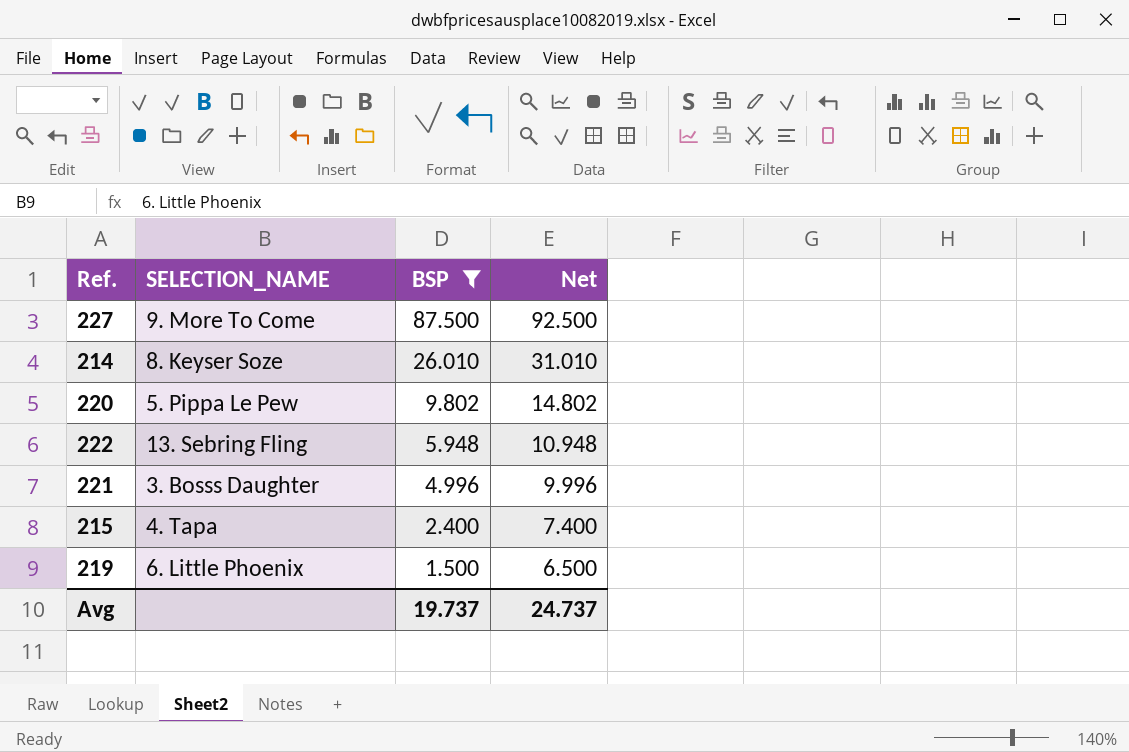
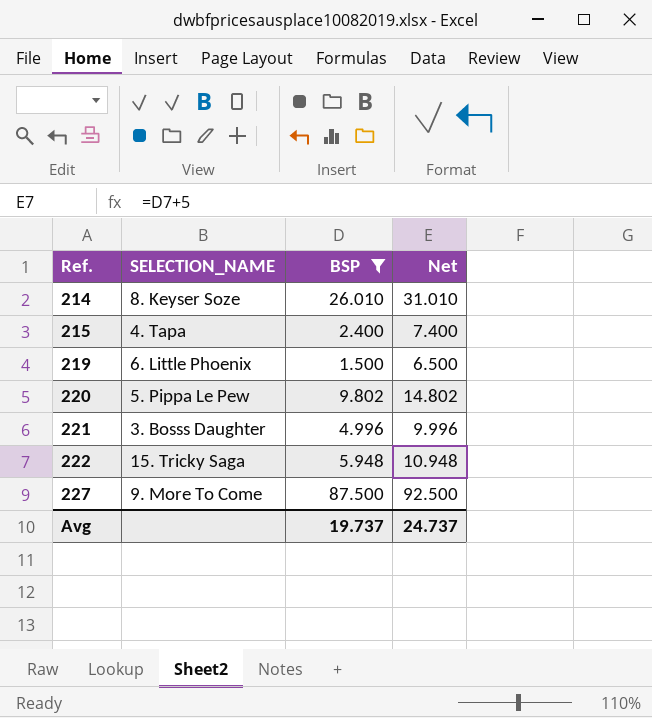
row order: BSP descending -> Ref. ascending
222 | SELECTION_NAME: 13. Sebring Fling -> 15. Tricky Saga

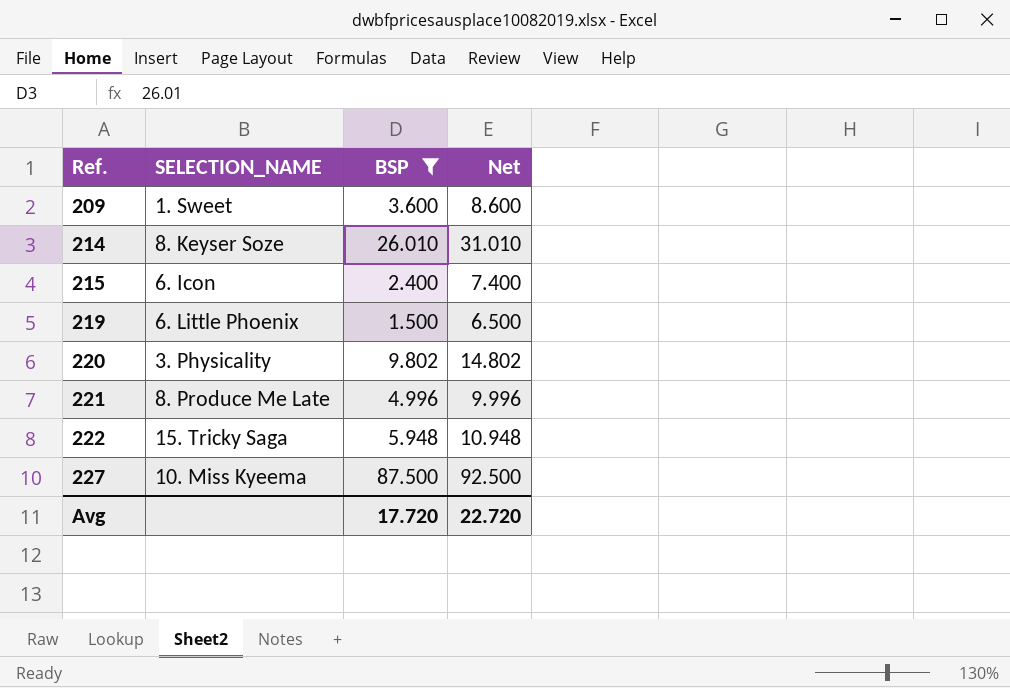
row 209: none -> 1. Sweet | 3.600 | 8.600
215 | SELECTION_NAME: 4. Tapa -> 6. Icon
220 | SELECTION_NAME: 5. Pippa Le Pew -> 3. Physicality
221 | SELECTION_NAME: 3. Bosss Daughter -> 8. Produce Me Late
227 | SELECTION_NAME: 9. More To Come -> 10. Miss Kyeema
Avg | BSP: 19.737 -> 17.720
Avg | Net: 24.737 -> 22.720

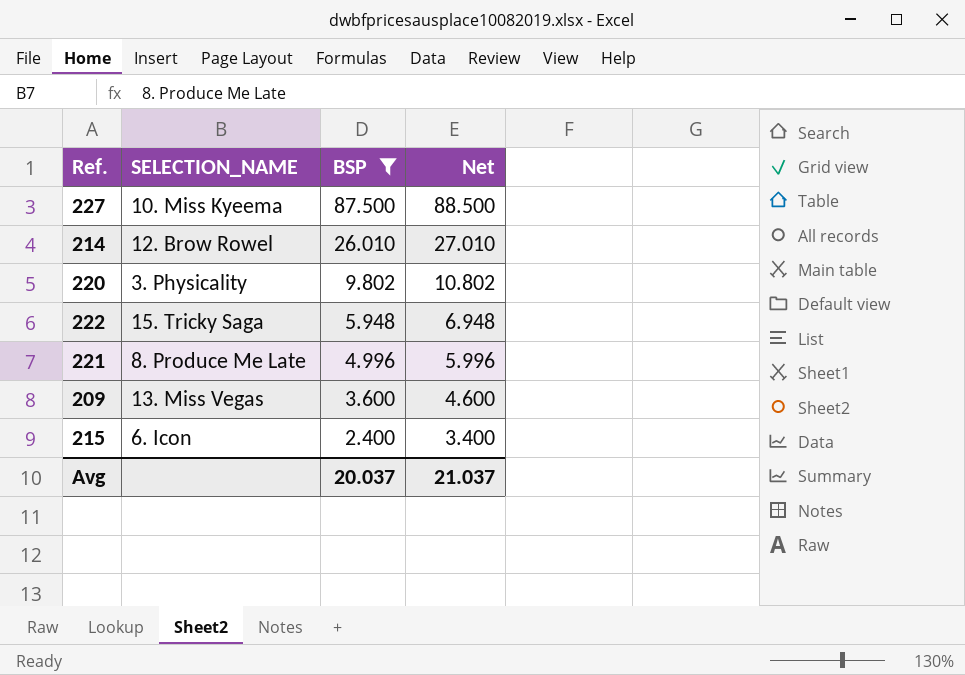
row order: Ref. ascending -> BSP descending
column Net | formula: [BSP] + 5 -> [BSP] + 1
row 219: 6. Little Phoenix | 1.500 | 6.500 -> none
214 | SELECTION_NAME: 8. Keyser Soze -> 12. Brow Rowel
209 | SELECTION_NAME: 1. Sweet -> 13. Miss Vegas
Avg | BSP: 17.720 -> 20.037
Avg | Net: 22.720 -> 21.037

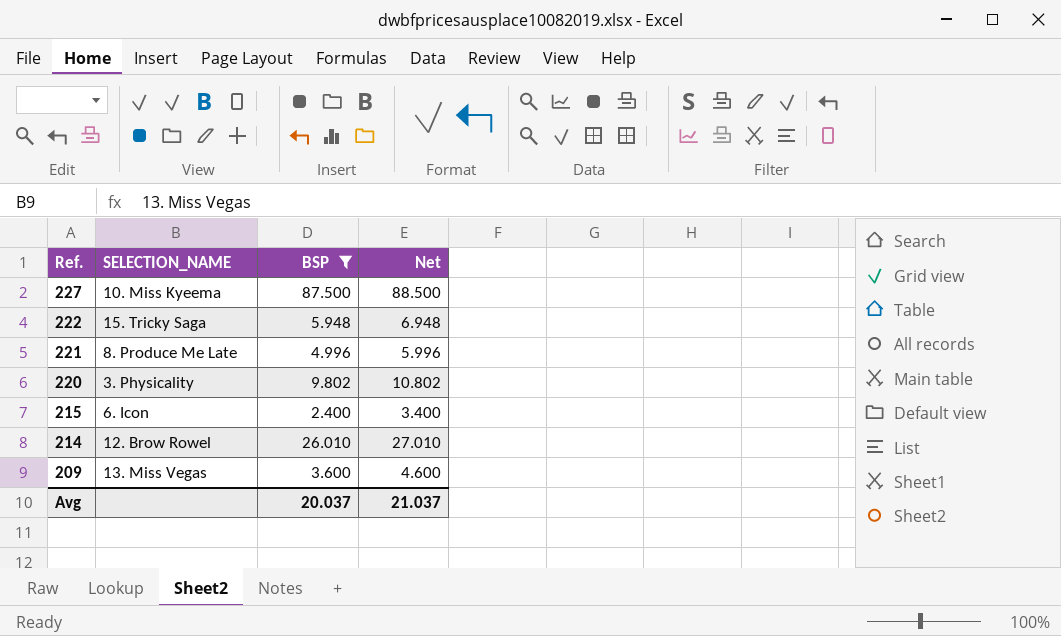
row order: BSP descending -> Ref. descending

